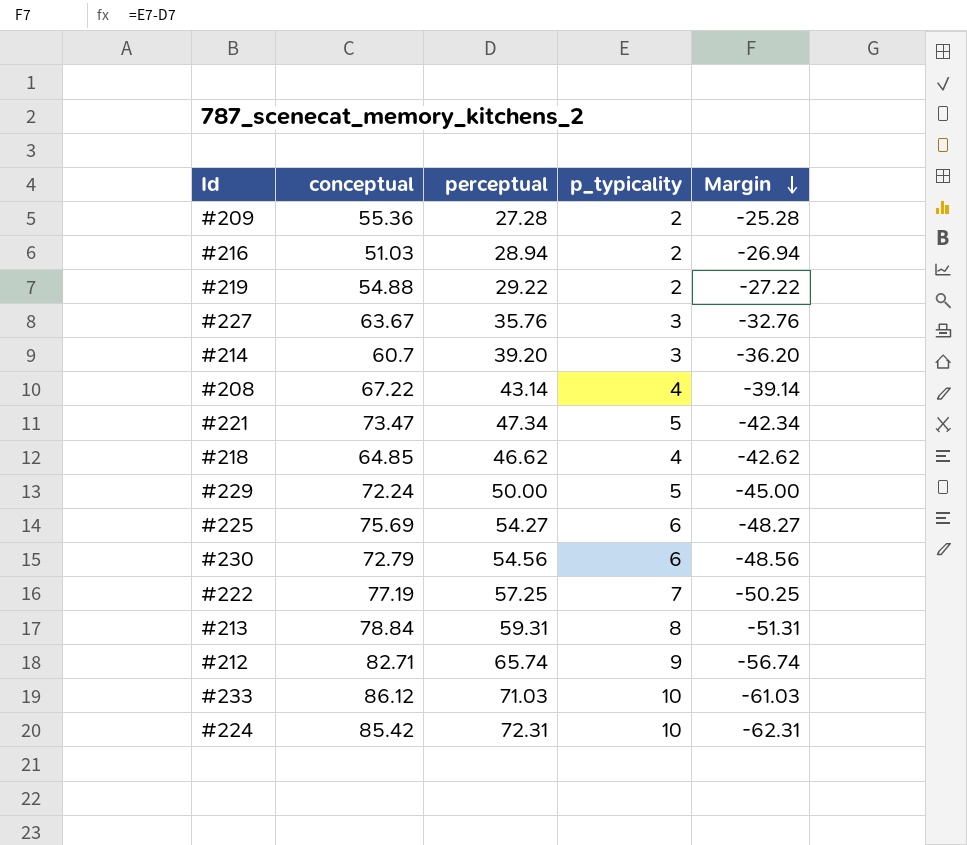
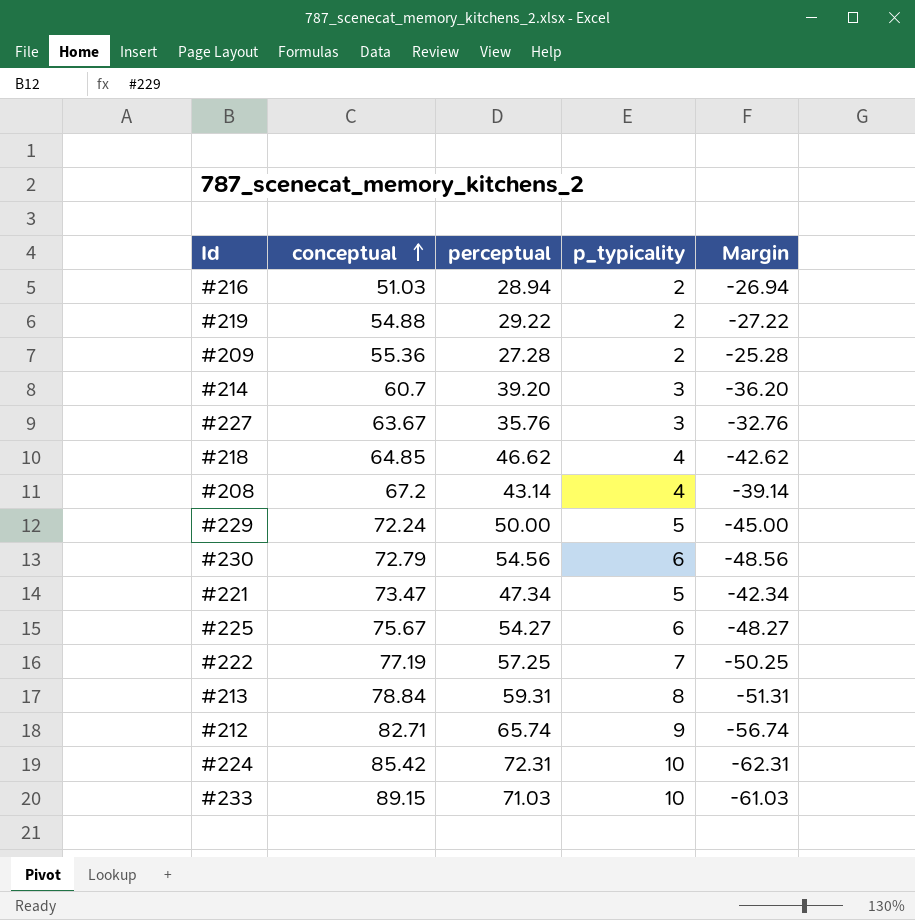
row order: Margin descending -> conceptual ascending
#208 | conceptual: 67.22 -> 67.2
#225 | conceptual: 75.69 -> 75.67
#233 | conceptual: 86.12 -> 89.15

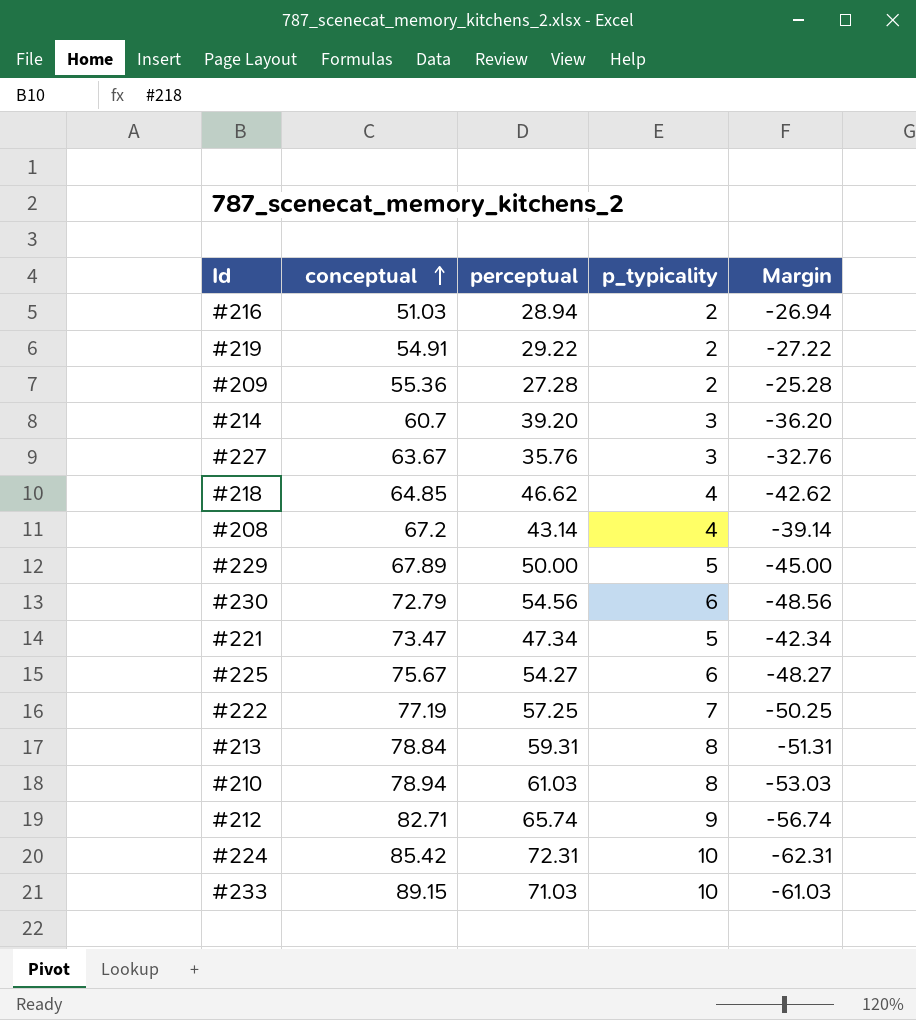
#219 | conceptual: 54.88 -> 54.91
#229 | conceptual: 72.24 -> 67.89
row #210: none -> 78.94 | 61.03 | 8 | -53.03

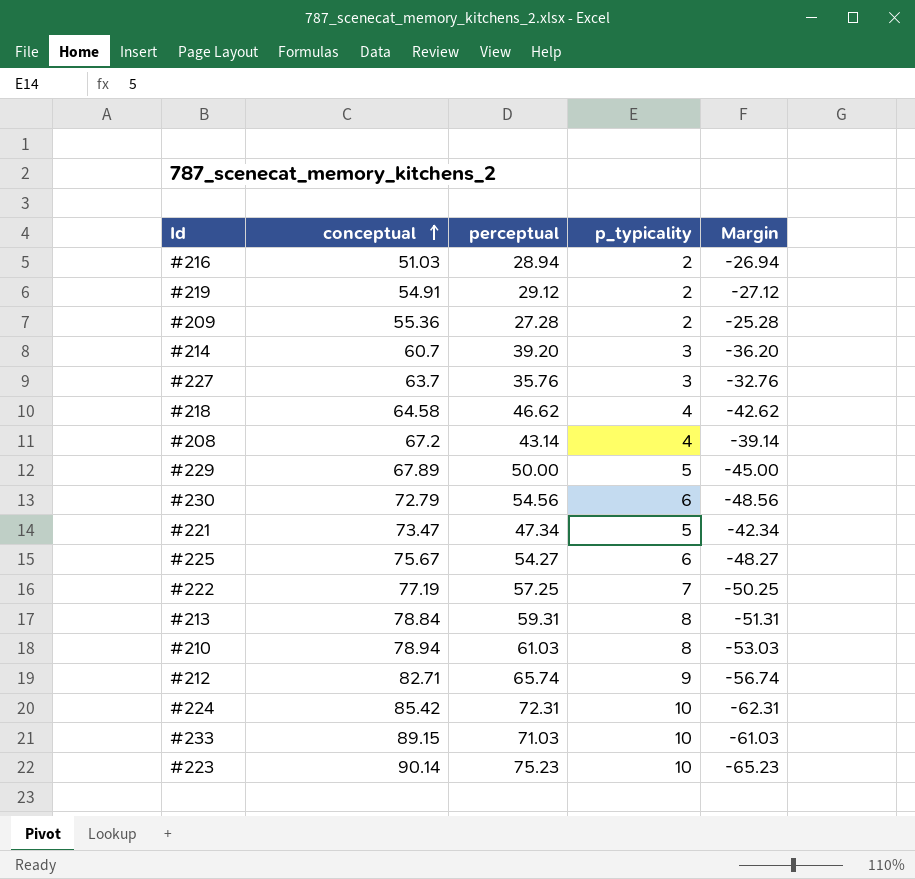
#219 | perceptual: 29.22 -> 29.12
#219 | Margin: -27.22 -> -27.12
#227 | conceptual: 63.67 -> 63.7
#218 | conceptual: 64.85 -> 64.58
row #223: none -> 90.14 | 75.23 | 10 | -65.23

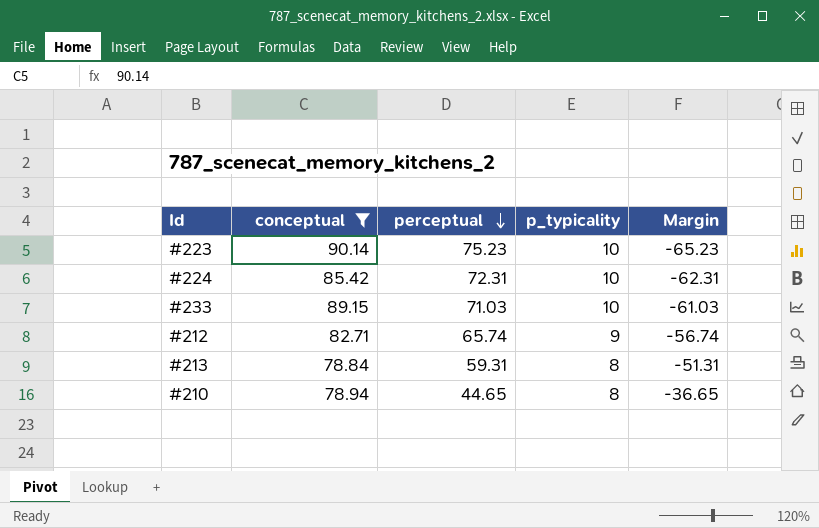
filter: none -> conceptual >= 78.84
row order: conceptual ascending -> perceptual descending
#210 | perceptual: 61.03 -> 44.65
#210 | Margin: -53.03 -> -36.65

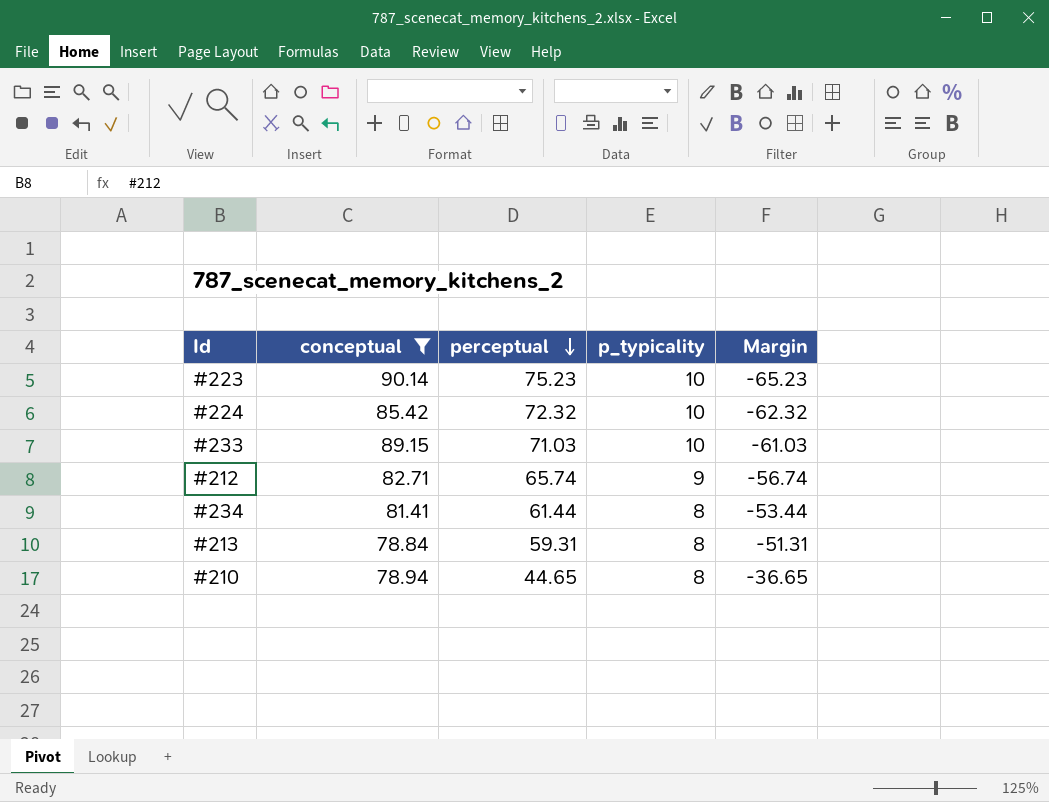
#224 | perceptual: 72.31 -> 72.32
#224 | Margin: -62.31 -> -62.32
row #234: none -> 81.41 | 61.44 | 8 | -53.44

